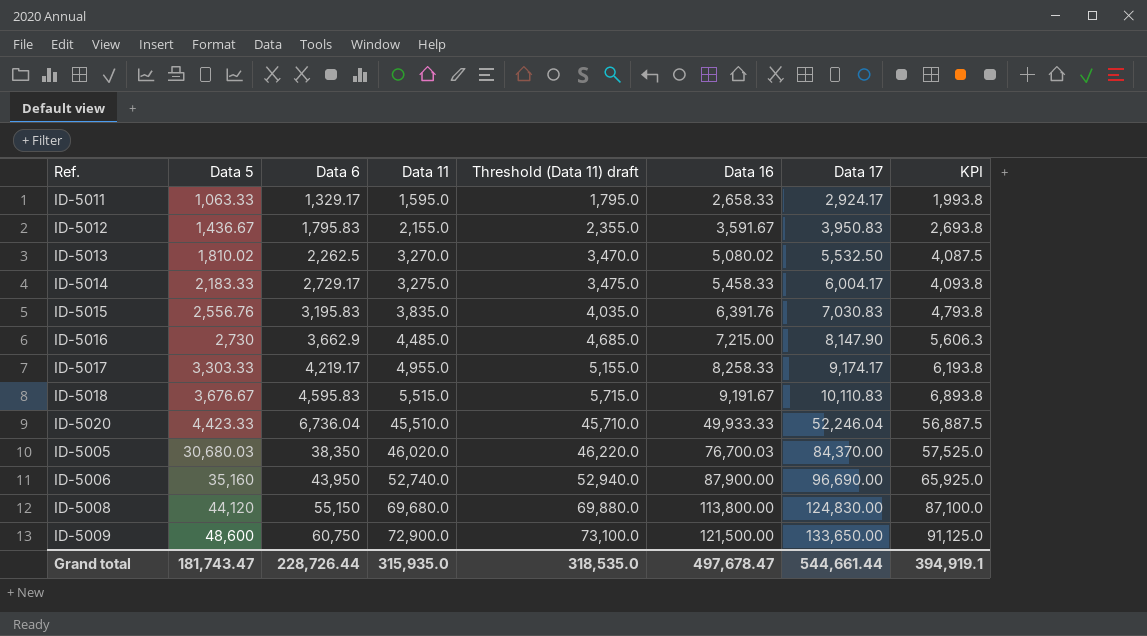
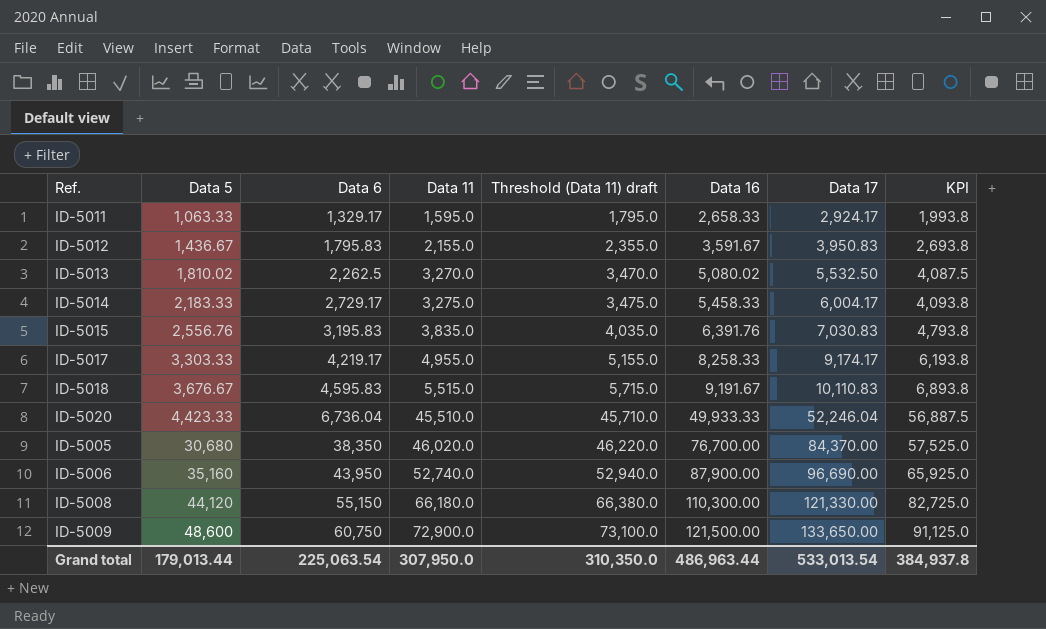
row ID-5016: 2,730 | 3,662.9 | 4,485.0 | 4,685.0 | 7,215.00 | 8,147.90 | 5,606.3 -> none
ID-5005 | Data 5: 30,680.03 -> 30,680
ID-5005 | Data 16: 76,700.03 -> 76,700.00
ID-5008 | Data 11: 69,680.0 -> 66,180.0
ID-5008 | Threshold (Data 11) draft: 69,880.0 -> 66,380.0
ID-5008 | Data 16: 113,800.00 -> 110,300.00
ID-5008 | Data 17: 124,830.00 -> 121,330.00
ID-5008 | KPI: 87,100.0 -> 82,725.0
Grand total | Data 5: 181,743.47 -> 179,013.44
Grand total | Data 6: 228,726.44 -> 225,063.54
Grand total | Data 11: 315,935.0 -> 307,950.0
Grand total | Threshold (Data 11) draft: 318,535.0 -> 310,350.0
Grand total | Data 16: 497,678.47 -> 486,963.44
Grand total | Data 17: 544,661.44 -> 533,013.54
Grand total | KPI: 394,919.1 -> 384,937.8

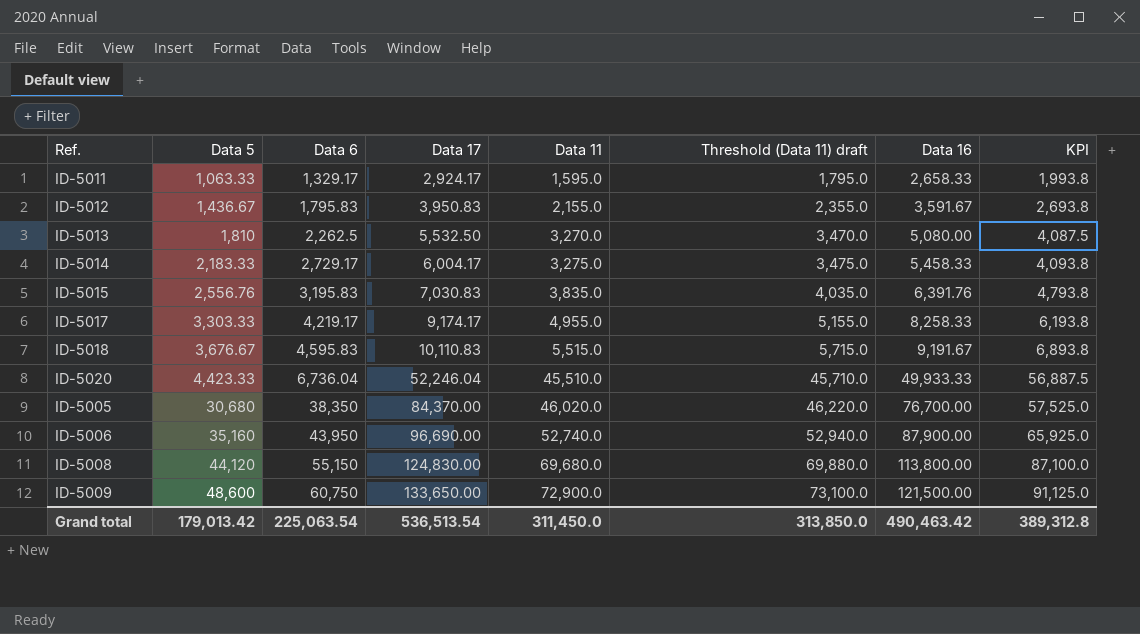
column Data 17 | position: 7 -> 4
ID-5013 | Data 5: 1,810.02 -> 1,810
ID-5013 | Data 16: 5,080.02 -> 5,080.00
ID-5008 | Data 17: 121,330.00 -> 124,830.00
ID-5008 | Data 11: 66,180.0 -> 69,680.0
ID-5008 | Threshold (Data 11) draft: 66,380.0 -> 69,880.0
ID-5008 | Data 16: 110,300.00 -> 113,800.00
ID-5008 | KPI: 82,725.0 -> 87,100.0
Grand total | Data 5: 179,013.44 -> 179,013.42
Grand total | Data 17: 533,013.54 -> 536,513.54
Grand total | Data 11: 307,950.0 -> 311,450.0
Grand total | Threshold (Data 11) draft: 310,350.0 -> 313,850.0
Grand total | Data 16: 486,963.44 -> 490,463.42
Grand total | KPI: 384,937.8 -> 389,312.8

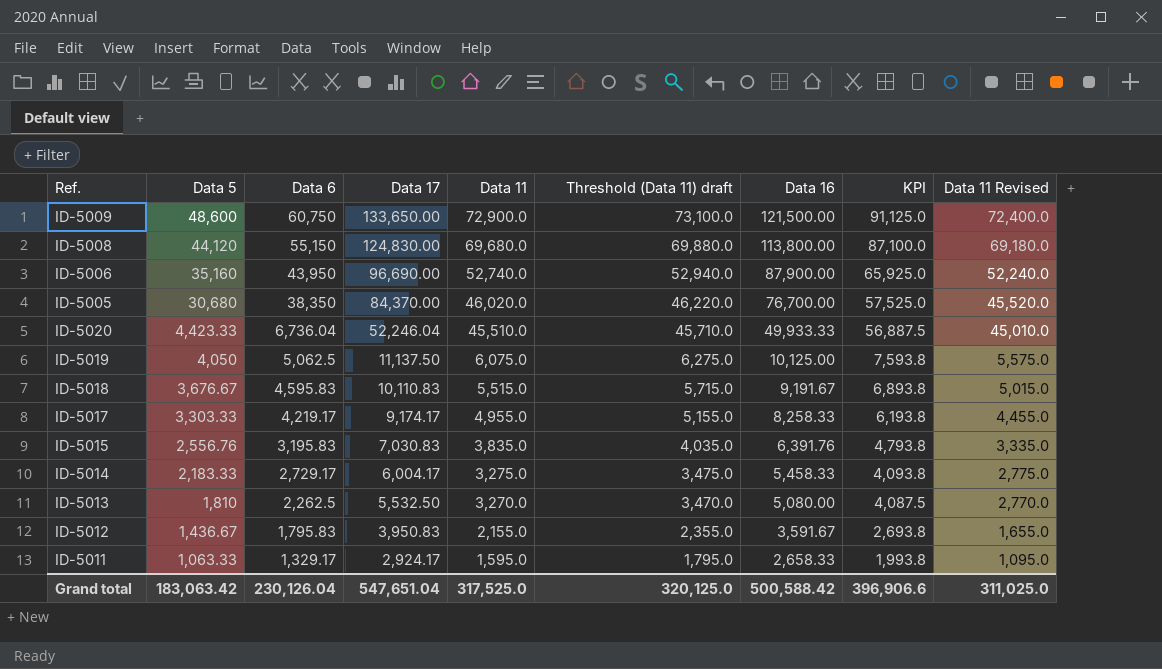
row order: Data 5 ascending -> Data 5 descending
column Data 11 Revised | formula: none -> [Data 11] - 500
row ID-5019: none -> 4,050 | 5,062.5 | 11,137.50 | 6,075.0 | 6,275.0 | 10,125.00 | 7,593.8 | 5,575.0
Grand total | Data 5: 179,013.42 -> 183,063.42
Grand total | Data 6: 225,063.54 -> 230,126.04
Grand total | Data 17: 536,513.54 -> 547,651.04
Grand total | Data 11: 311,450.0 -> 317,525.0
Grand total | Threshold (Data 11) draft: 313,850.0 -> 320,125.0
Grand total | Data 16: 490,463.42 -> 500,588.42
Grand total | KPI: 389,312.8 -> 396,906.6

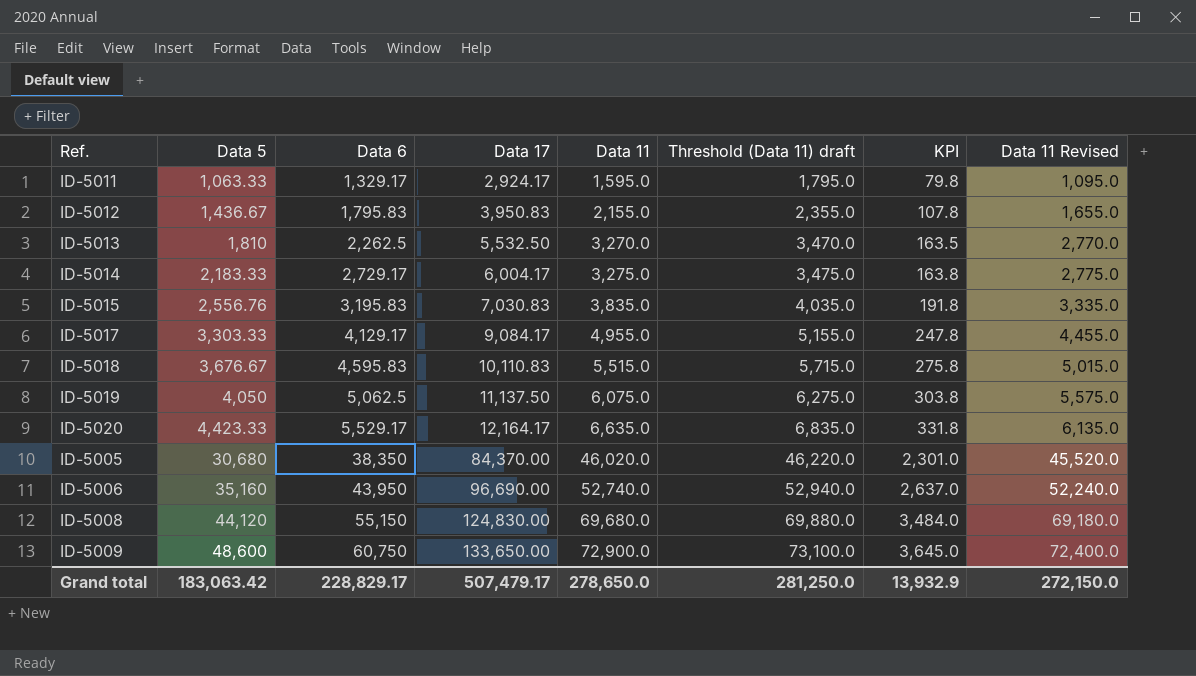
row order: Data 5 descending -> Data 5 ascending
column Data 16 | formula: [Data 5] + [Data 11] -> none
column KPI | formula: [Data 11] * 1.25 -> [Data 11] * 0.05
ID-5017 | Data 6: 4,219.17 -> 4,129.17
ID-5017 | Data 17: 9,174.17 -> 9,084.17
ID-5020 | Data 6: 6,736.04 -> 5,529.17
ID-5020 | Data 17: 52,246.04 -> 12,164.17
ID-5020 | Data 11: 45,510.0 -> 6,635.0
ID-5020 | Threshold (Data 11) draft: 45,710.0 -> 6,835.0
ID-5020 | Data 11 Revised: 45,010.0 -> 6,135.0
Grand total | Data 6: 230,126.04 -> 228,829.17
Grand total | Data 17: 547,651.04 -> 507,479.17
Grand total | Data 11: 317,525.0 -> 278,650.0
Grand total | Threshold (Data 11) draft: 320,125.0 -> 281,250.0
Grand total | KPI: 396,906.6 -> 13,932.9
Grand total | Data 11 Revised: 311,025.0 -> 272,150.0

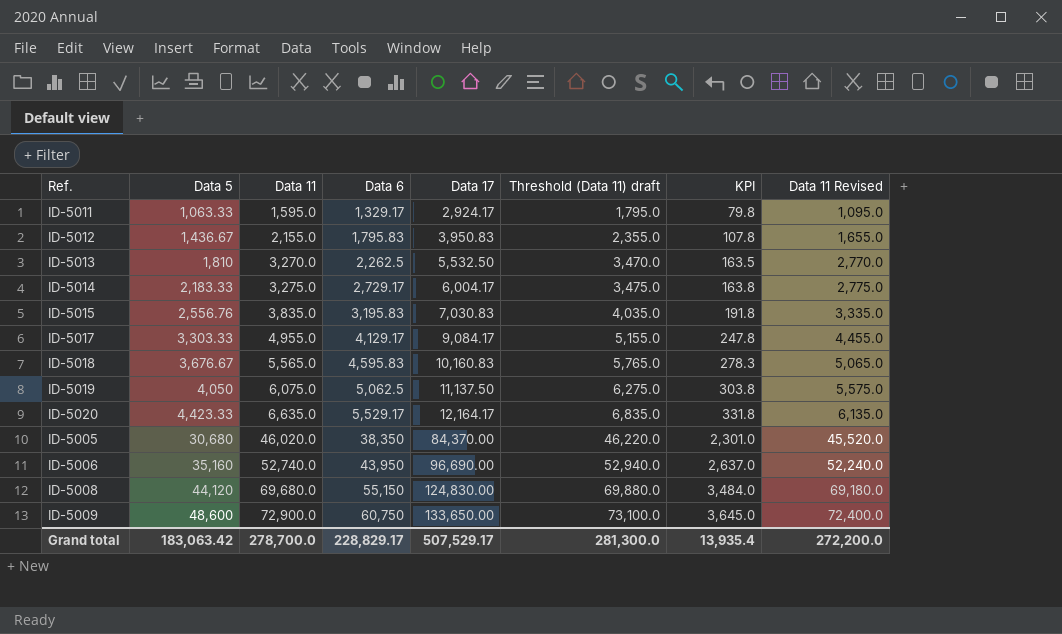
column Data 11 | position: 5 -> 3
ID-5018 | Data 11: 5,515.0 -> 5,565.0
ID-5018 | Data 17: 10,110.83 -> 10,160.83
ID-5018 | Threshold (Data 11) draft: 5,715.0 -> 5,765.0
ID-5018 | KPI: 275.8 -> 278.3
ID-5018 | Data 11 Revised: 5,015.0 -> 5,065.0
Grand total | Data 11: 278,650.0 -> 278,700.0
Grand total | Data 17: 507,479.17 -> 507,529.17
Grand total | Threshold (Data 11) draft: 281,250.0 -> 281,300.0
Grand total | KPI: 13,932.9 -> 13,935.4
Grand total | Data 11 Revised: 272,150.0 -> 272,200.0

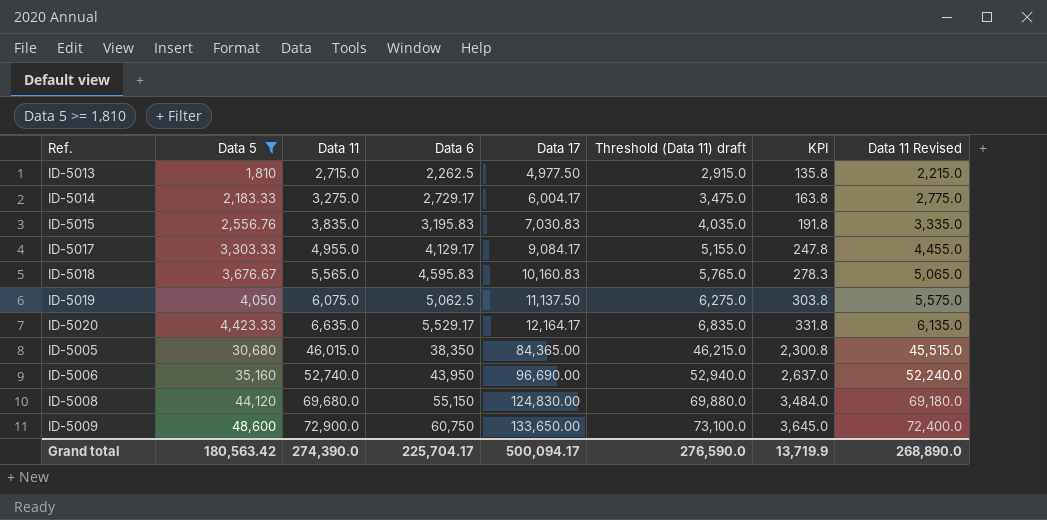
filter: none -> Data 5 >= 1,810
ID-5013 | Data 11: 3,270.0 -> 2,715.0
ID-5013 | Data 17: 5,532.50 -> 4,977.50
ID-5013 | Threshold (Data 11) draft: 3,470.0 -> 2,915.0
ID-5013 | KPI: 163.5 -> 135.8
ID-5013 | Data 11 Revised: 2,770.0 -> 2,215.0
ID-5005 | Data 11: 46,020.0 -> 46,015.0
ID-5005 | Data 17: 84,370.00 -> 84,365.00
ID-5005 | Threshold (Data 11) draft: 46,220.0 -> 46,215.0
ID-5005 | KPI: 2,301.0 -> 2,300.8
ID-5005 | Data 11 Revised: 45,520.0 -> 45,515.0
Grand total | Data 5: 183,063.42 -> 180,563.42
Grand total | Data 11: 278,700.0 -> 274,390.0
Grand total | Data 6: 228,829.17 -> 225,704.17
Grand total | Data 17: 507,529.17 -> 500,094.17
Grand total | Threshold (Data 11) draft: 281,300.0 -> 276,590.0
Grand total | KPI: 13,935.4 -> 13,719.9
Grand total | Data 11 Revised: 272,200.0 -> 268,890.0

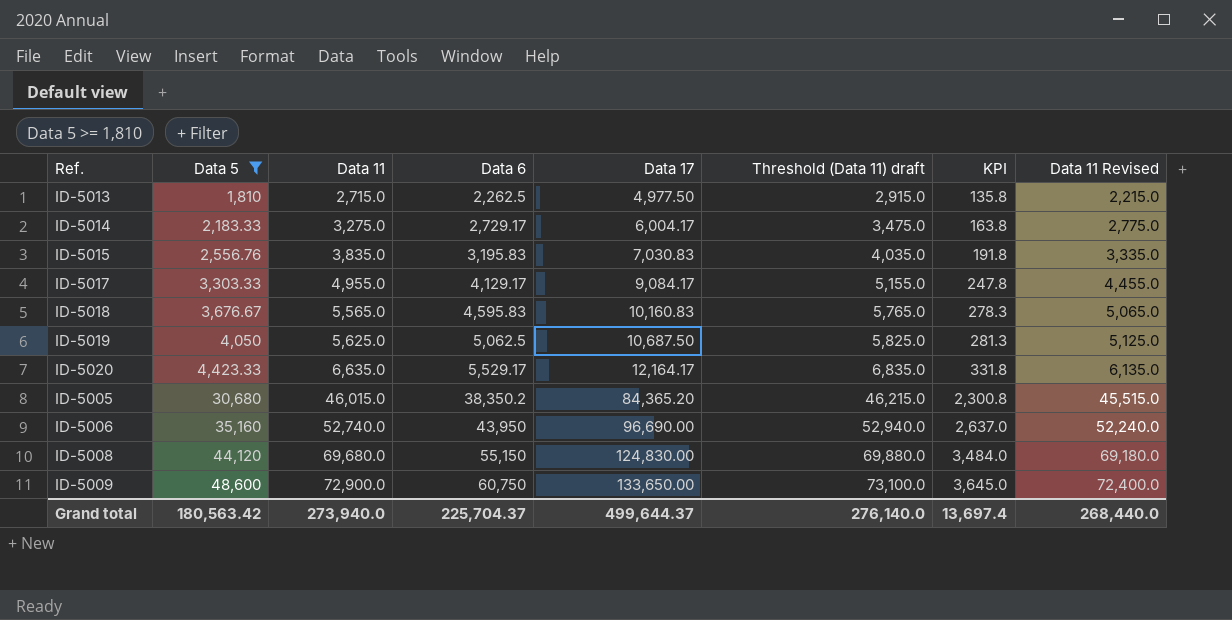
ID-5019 | Data 11: 6,075.0 -> 5,625.0
ID-5019 | Data 17: 11,137.50 -> 10,687.50
ID-5019 | Threshold (Data 11) draft: 6,275.0 -> 5,825.0
ID-5019 | KPI: 303.8 -> 281.3
ID-5019 | Data 11 Revised: 5,575.0 -> 5,125.0
ID-5005 | Data 6: 38,350 -> 38,350.2
ID-5005 | Data 17: 84,365.00 -> 84,365.20
Grand total | Data 11: 274,390.0 -> 273,940.0
Grand total | Data 6: 225,704.17 -> 225,704.37
Grand total | Data 17: 500,094.17 -> 499,644.37
Grand total | Threshold (Data 11) draft: 276,590.0 -> 276,140.0
Grand total | KPI: 13,719.9 -> 13,697.4
Grand total | Data 11 Revised: 268,890.0 -> 268,440.0

